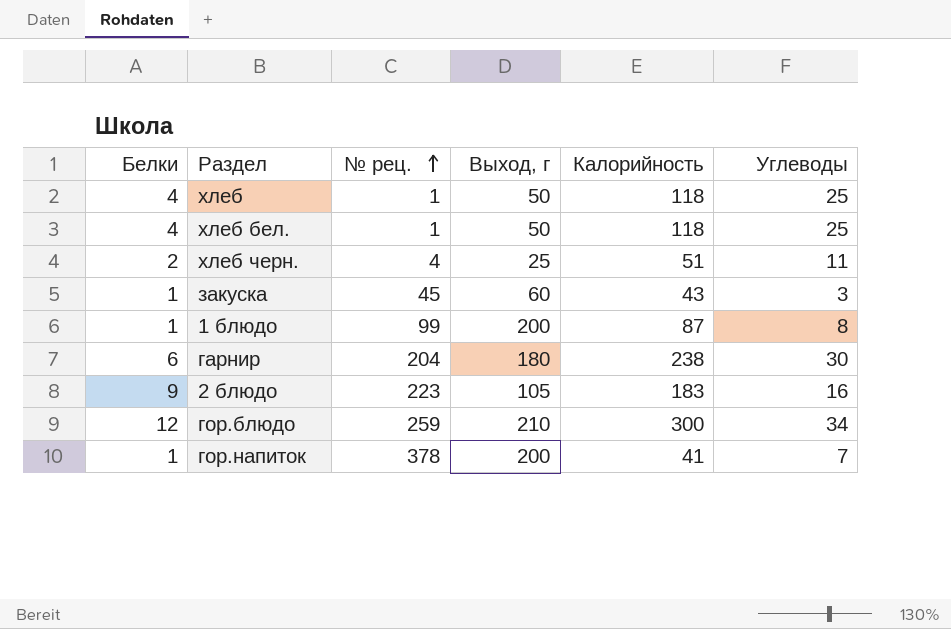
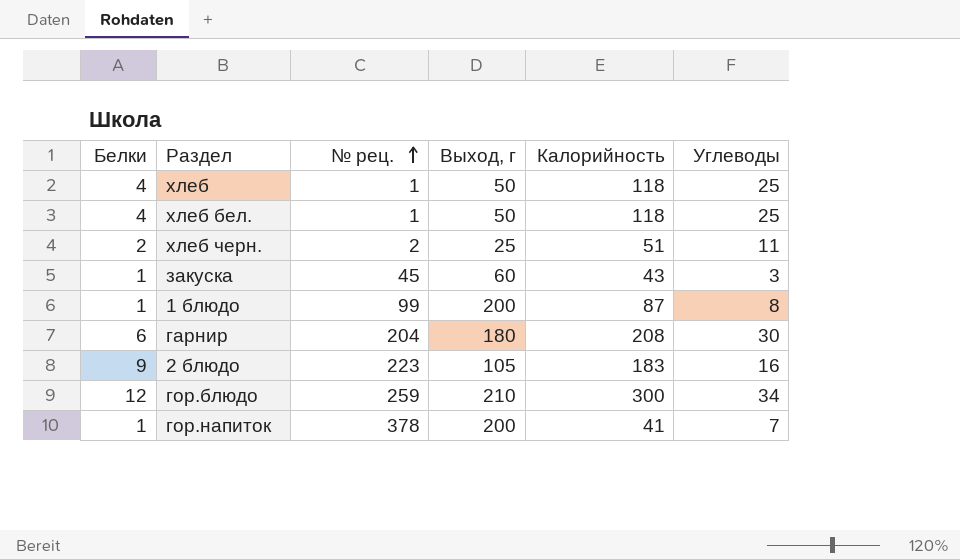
хлеб черн. | № рец.: 4 -> 2
гарнир | Калорийность: 238 -> 208

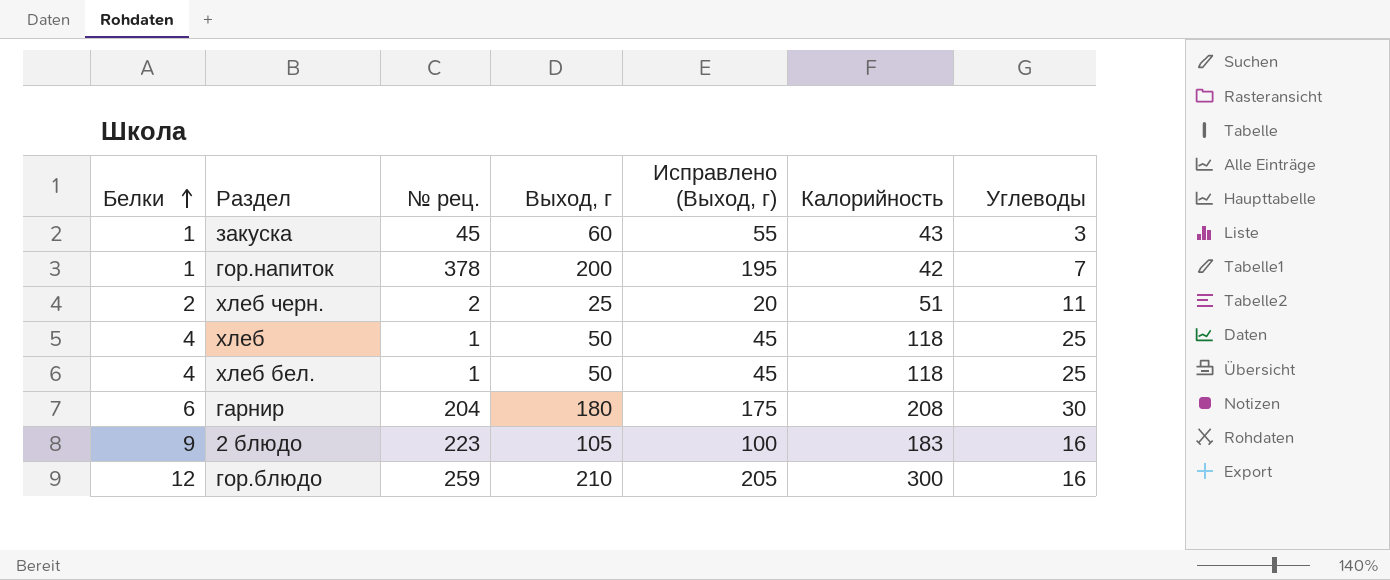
row order: № рец. ascending -> Белки ascending
column Исправлено (Выход, г) | formula: none -> [Выход, г] - 5
row 1 блюдо: 1 | 99 | 200 | 87 | 8 -> none
гор.напиток | Калорийность: 41 -> 42
гор.блюдо | Углеводы: 34 -> 16

